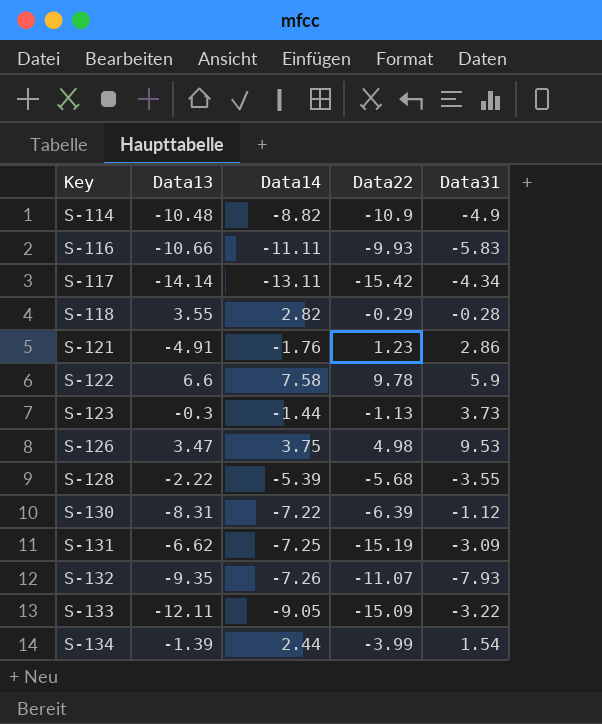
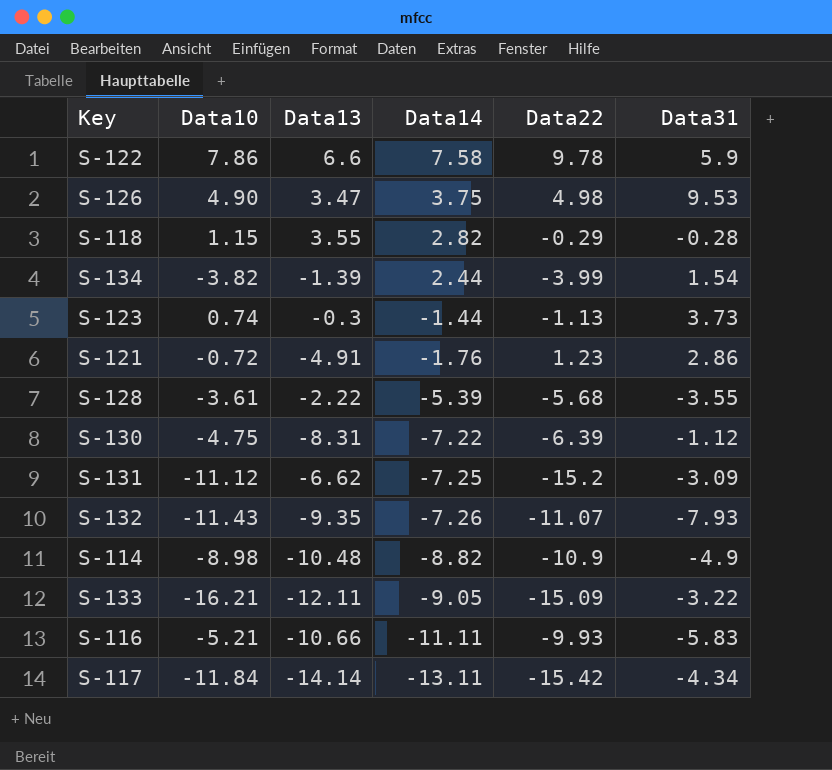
row order: Key ascending -> Data14 descending
column Data10 | position: none -> 2
S-131 | Data22: -15.19 -> -15.2

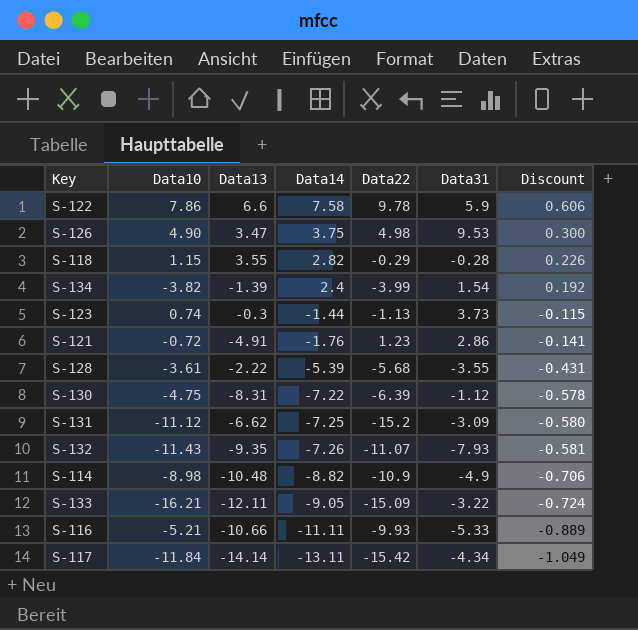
column Discount | formula: none -> [Data14] * 0.08
S-134 | Data14: 2.44 -> 2.4
S-116 | Data31: -5.83 -> -5.33

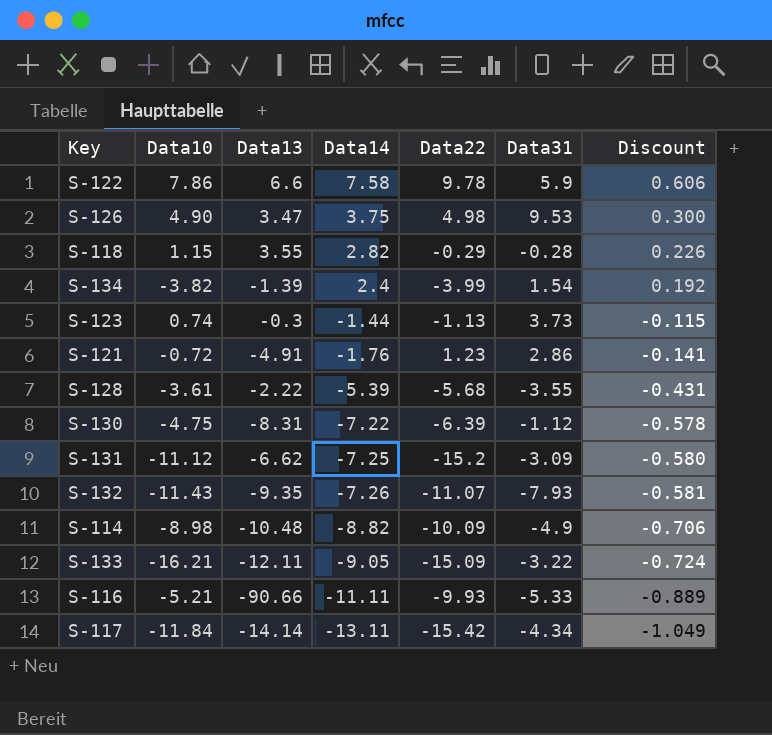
S-114 | Data22: -10.9 -> -10.09
S-116 | Data13: -10.66 -> -90.66

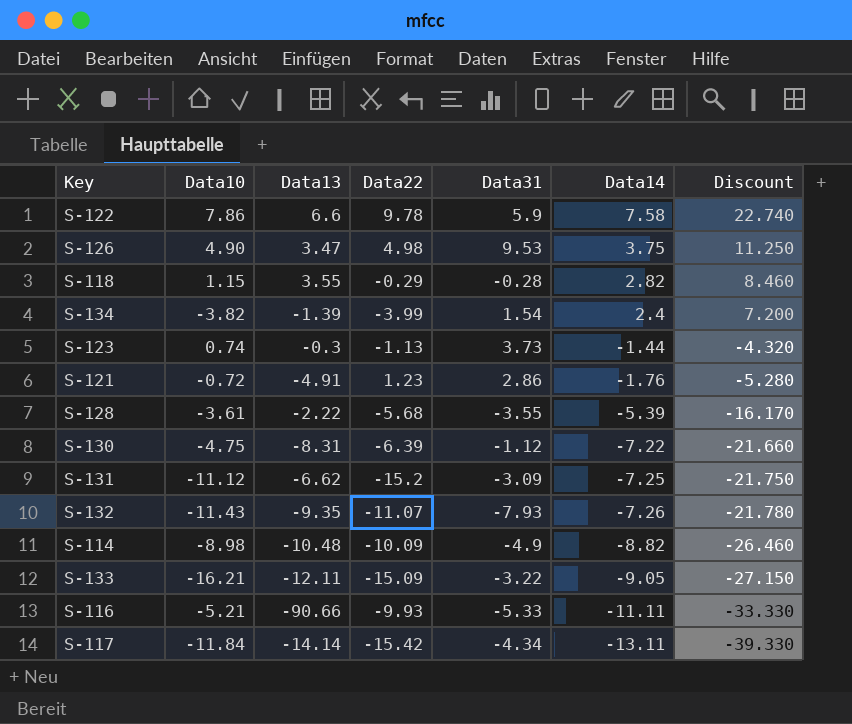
column Data14 | position: 4 -> 6
column Discount | formula: [Data14] * 0.08 -> [Data14] * 3

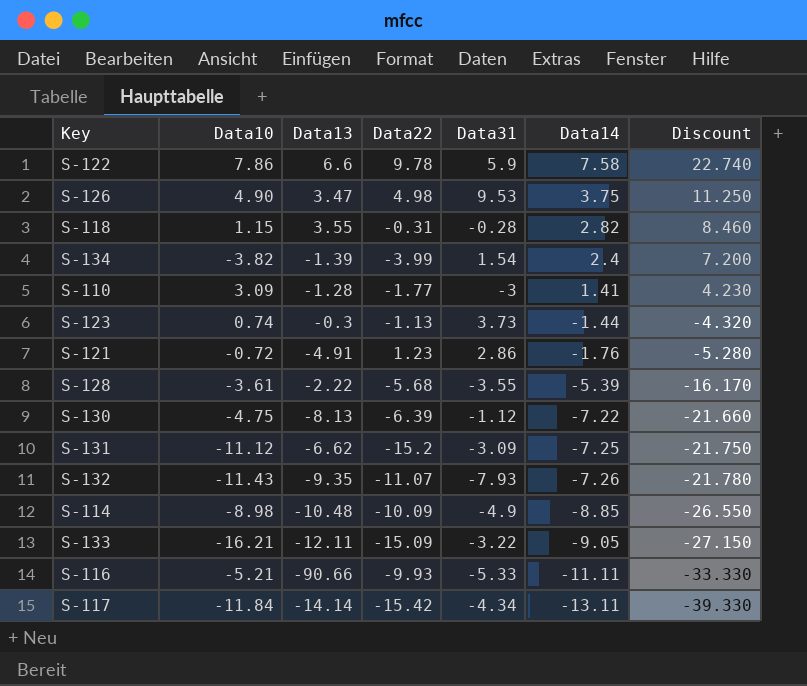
S-118 | Data22: -0.29 -> -0.31
row S-110: none -> 3.09 | -1.28 | -1.77 | -3 | 1.41 | 4.230
S-130 | Data13: -8.31 -> -8.13
S-114 | Data14: -8.82 -> -8.85
S-114 | Discount: -26.460 -> -26.550

